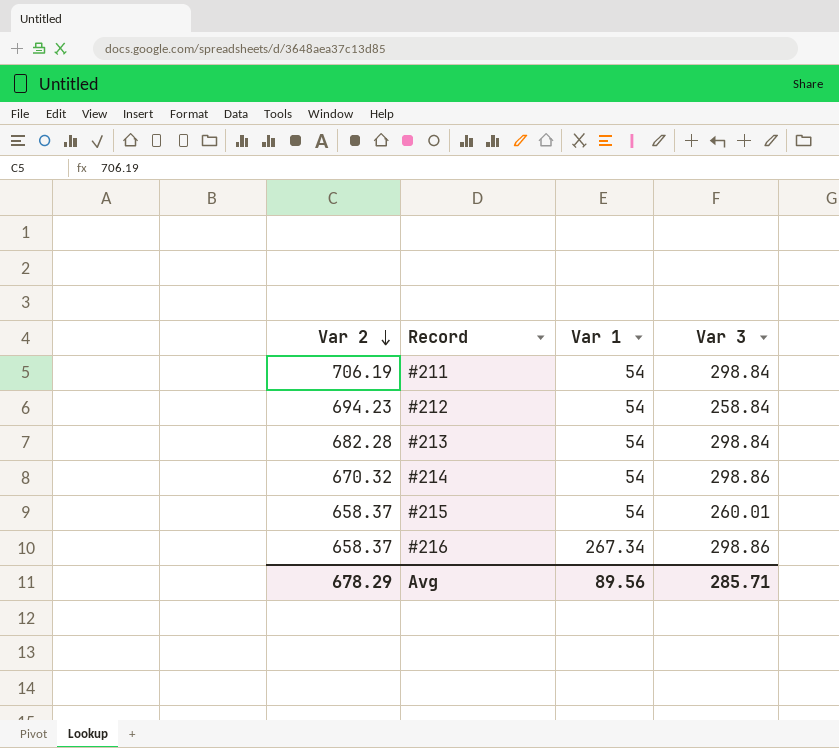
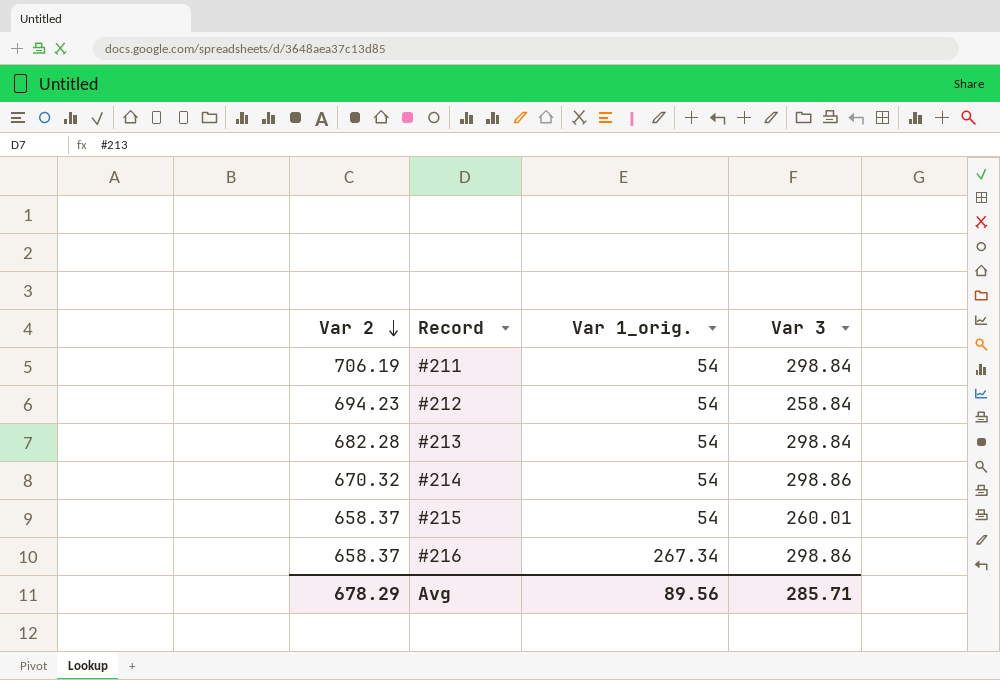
column name: Var 1 -> Var 1_orig.

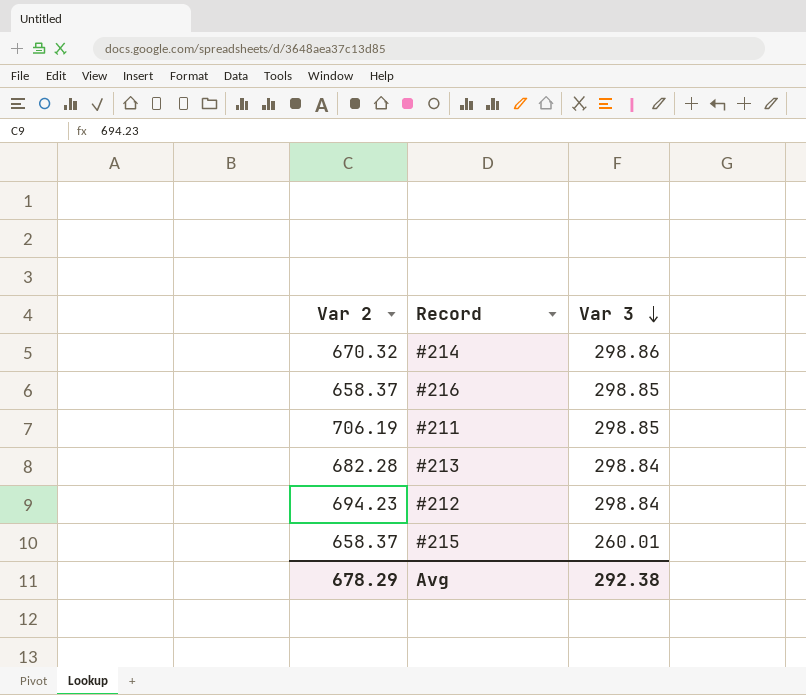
row order: Var 2 descending -> Var 3 descending
column Var 1_orig. | position: 3 -> none
#216 | Var 3: 298.86 -> 298.85
#211 | Var 3: 298.84 -> 298.85
#212 | Var 3: 258.84 -> 298.84
Avg | Var 3: 285.71 -> 292.38

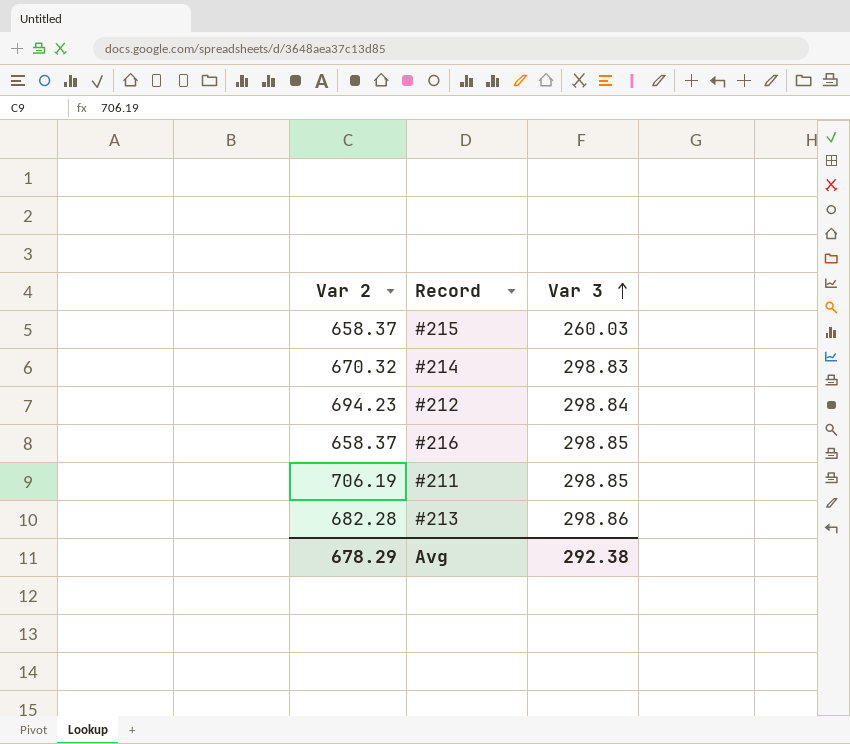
row order: Var 3 descending -> Var 3 ascending
#215 | Var 3: 260.01 -> 260.03
#214 | Var 3: 298.86 -> 298.83
#213 | Var 3: 298.84 -> 298.86

